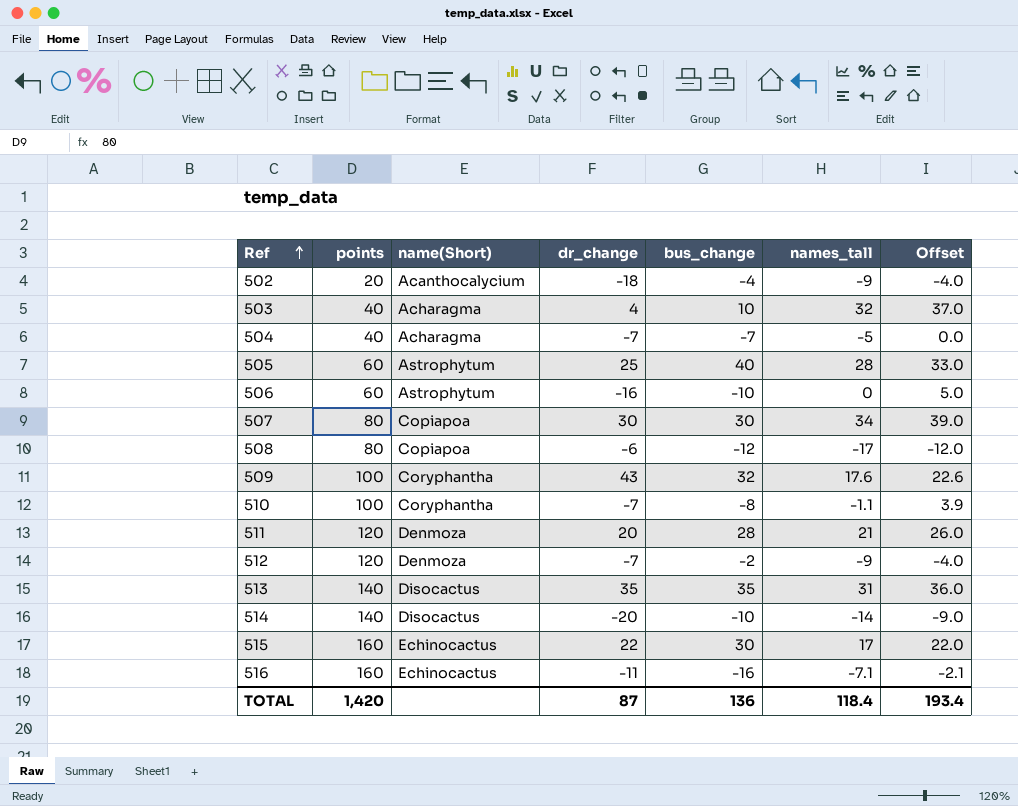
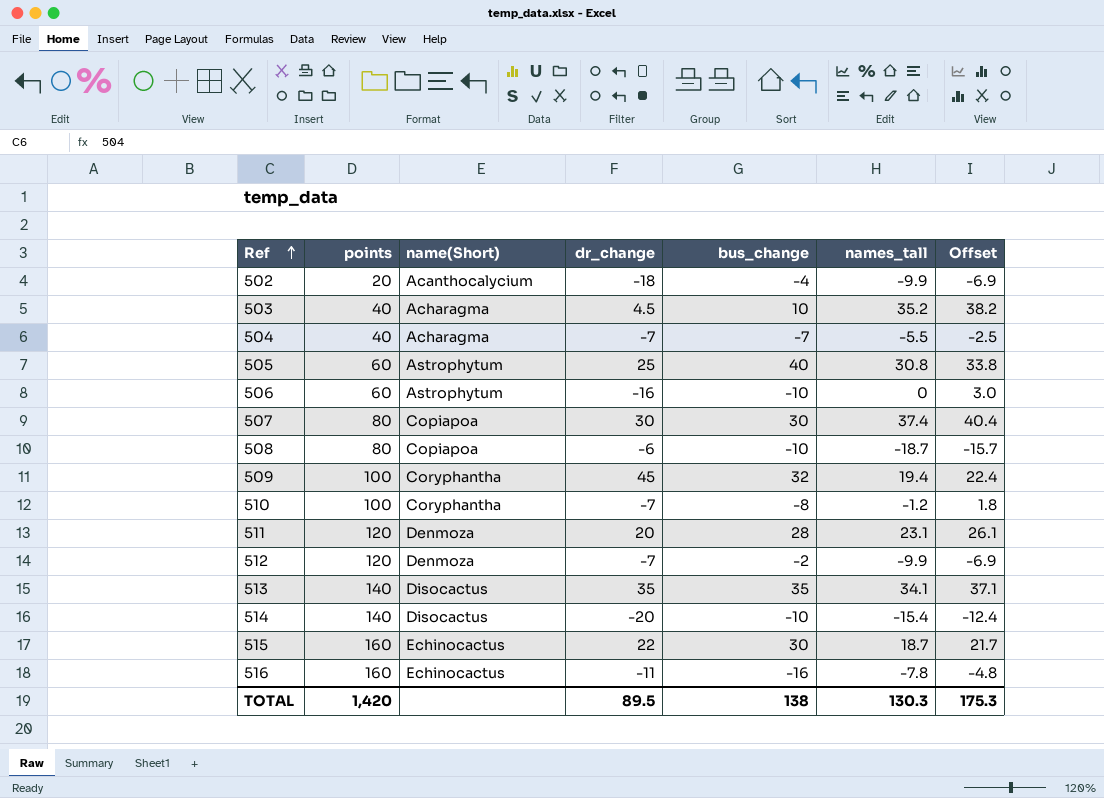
column Offset | formula: [names_tall] + 5 -> [names_tall] + 3
502 | names_tall: -9 -> -9.9
503 | dr_change: 4 -> 4.5
503 | names_tall: 32 -> 35.2
504 | names_tall: -5 -> -5.5
505 | names_tall: 28 -> 30.8
507 | names_tall: 34 -> 37.4
508 | bus_change: -12 -> -10
508 | names_tall: -17 -> -18.7
509 | dr_change: 43 -> 45
509 | names_tall: 17.6 -> 19.4
510 | names_tall: -1.1 -> -1.2
511 | names_tall: 21 -> 23.1
512 | names_tall: -9 -> -9.9
513 | names_tall: 31 -> 34.1
514 | names_tall: -14 -> -15.4
515 | names_tall: 17 -> 18.7
516 | names_tall: -7.1 -> -7.8
TOTAL | dr_change: 87 -> 89.5
TOTAL | bus_change: 136 -> 138
TOTAL | names_tall: 118.4 -> 130.3
TOTAL | Offset: 193.4 -> 175.3

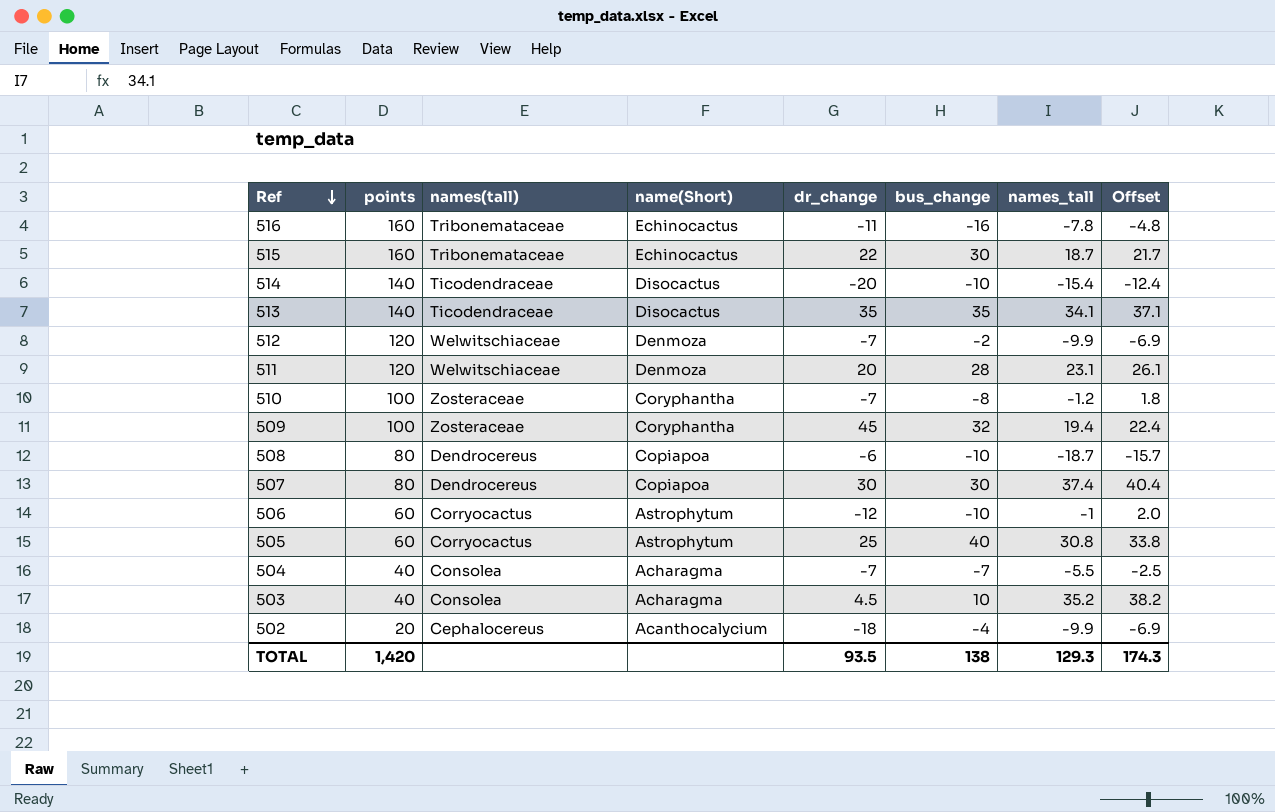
row order: Ref ascending -> Ref descending
column names(tall) | position: none -> 3
506 | dr_change: -16 -> -12
506 | names_tall: 0 -> -1
506 | Offset: 3.0 -> 2.0
TOTAL | dr_change: 89.5 -> 93.5
TOTAL | names_tall: 130.3 -> 129.3
TOTAL | Offset: 175.3 -> 174.3

